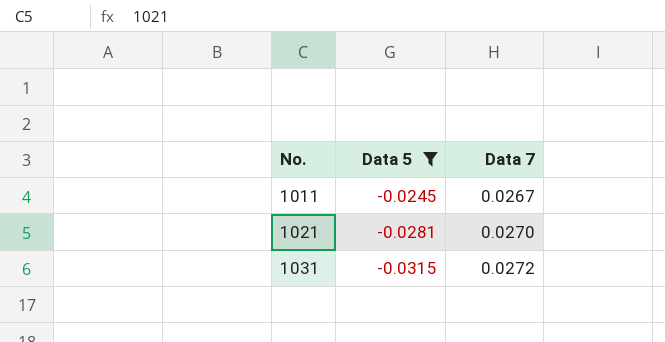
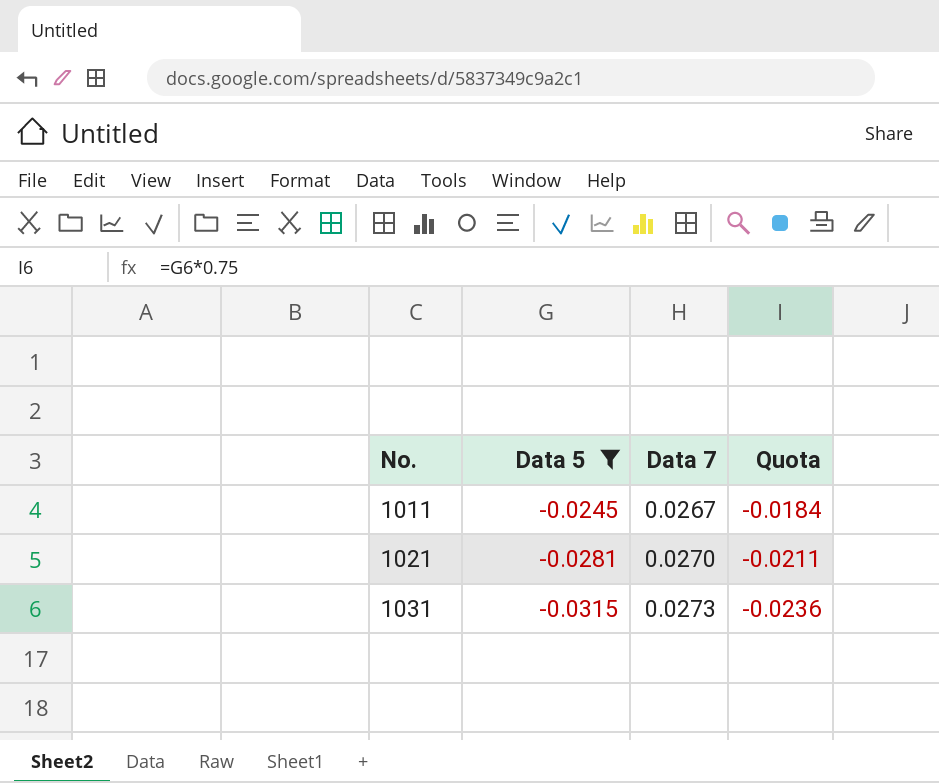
column Quota | formula: none -> [Data 5] * 0.75
1031 | Data 7: 0.0272 -> 0.0273

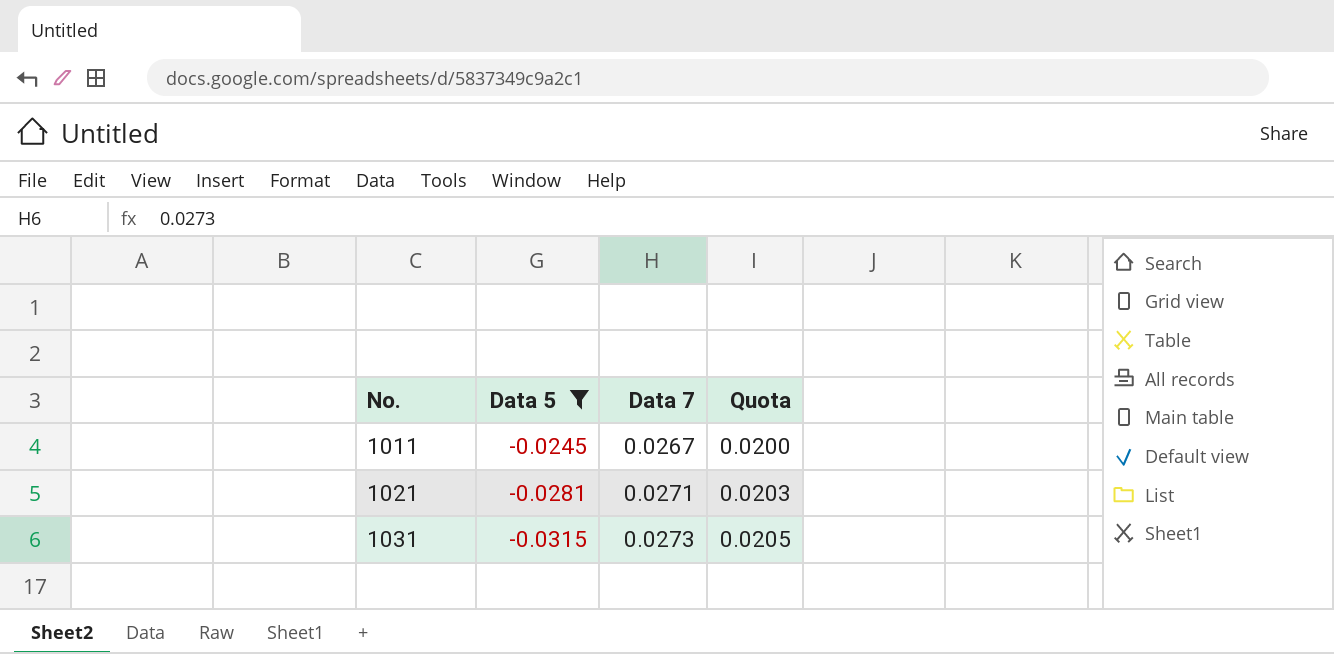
column Quota | formula: [Data 5] * 0.75 -> [Data 7] * 0.75
1021 | Data 7: 0.0270 -> 0.0271

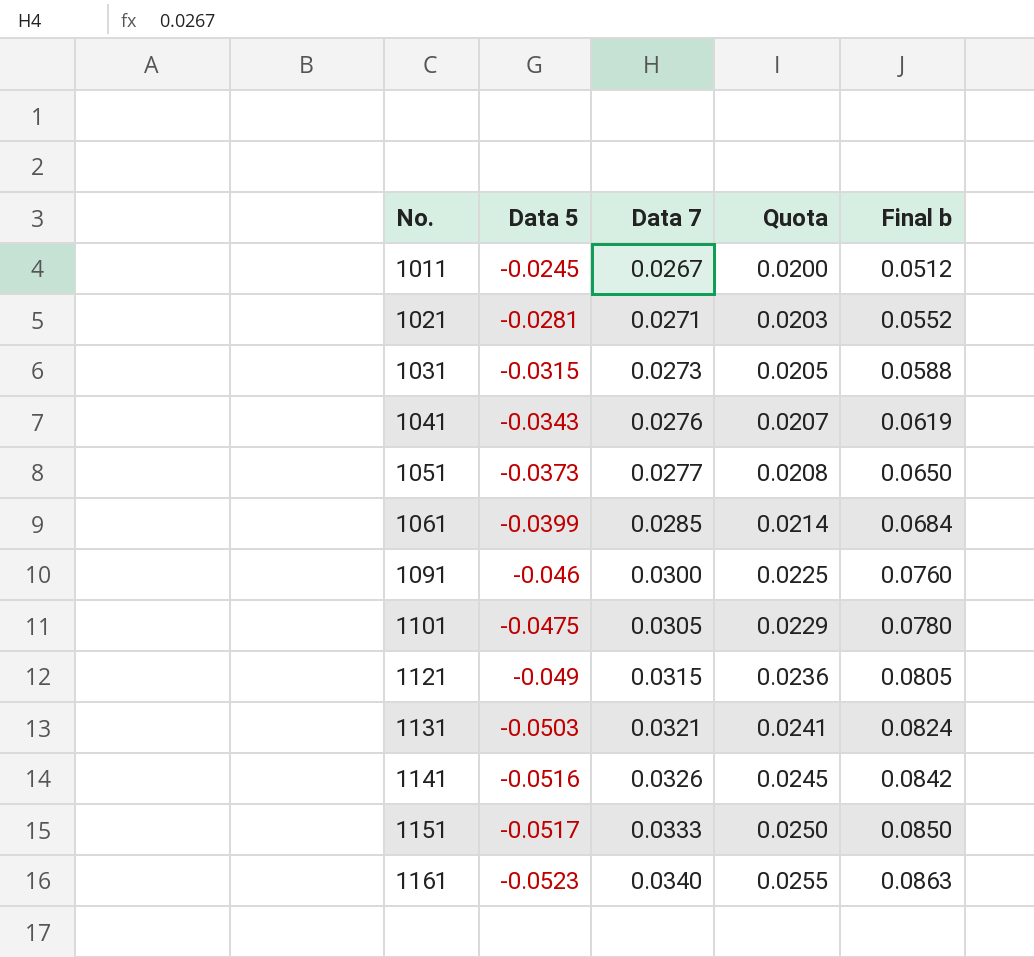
filter: Data 5 >= -0.0315 -> none
column Final b | formula: none -> [Data 7] - [Data 5]

